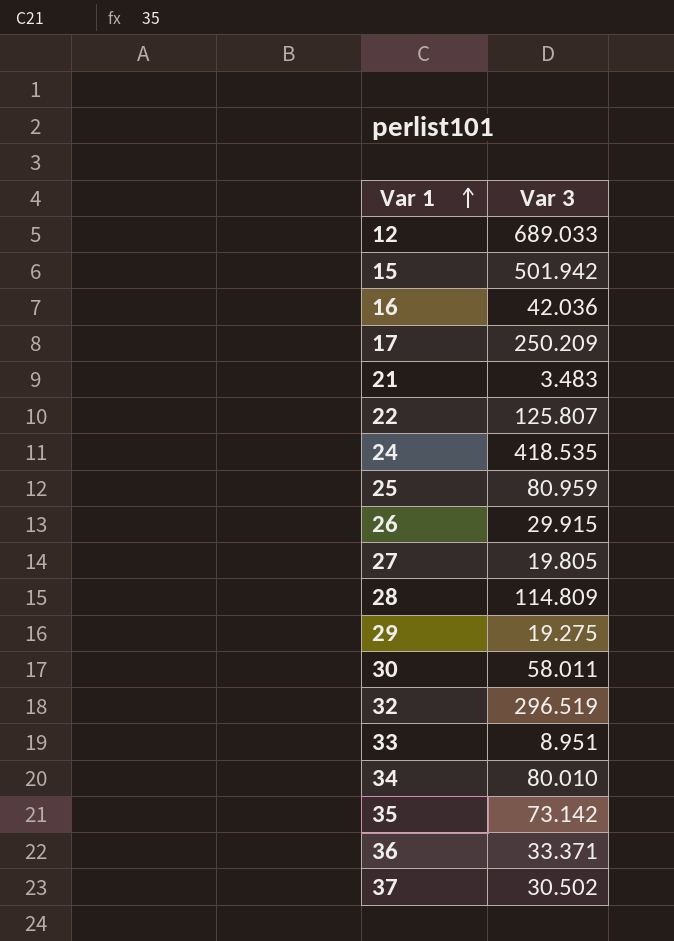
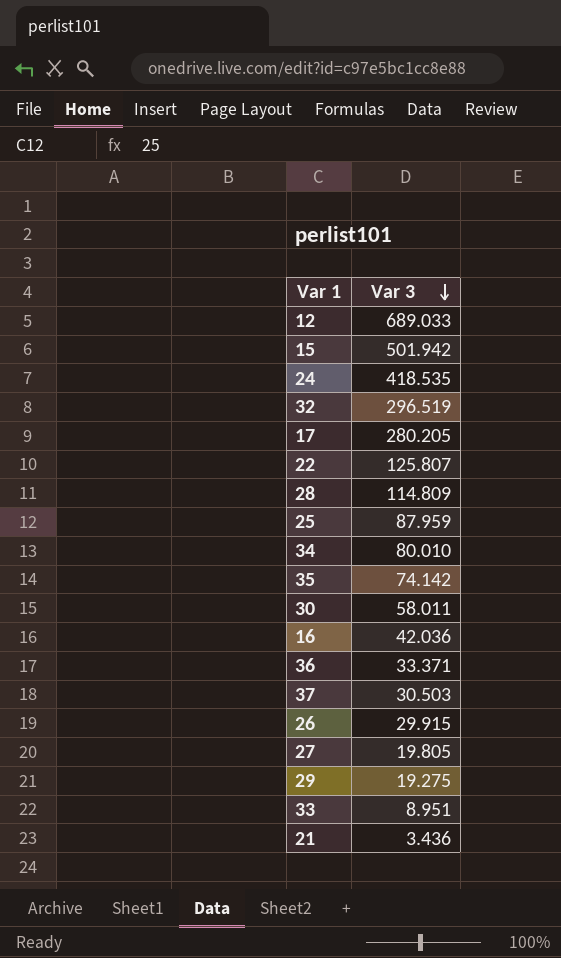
row order: Var 1 ascending -> Var 3 descending
17 | Var 3: 250.209 -> 280.205
25 | Var 3: 80.959 -> 87.959
35 | Var 3: 73.142 -> 74.142
37 | Var 3: 30.502 -> 30.503
21 | Var 3: 3.483 -> 3.436

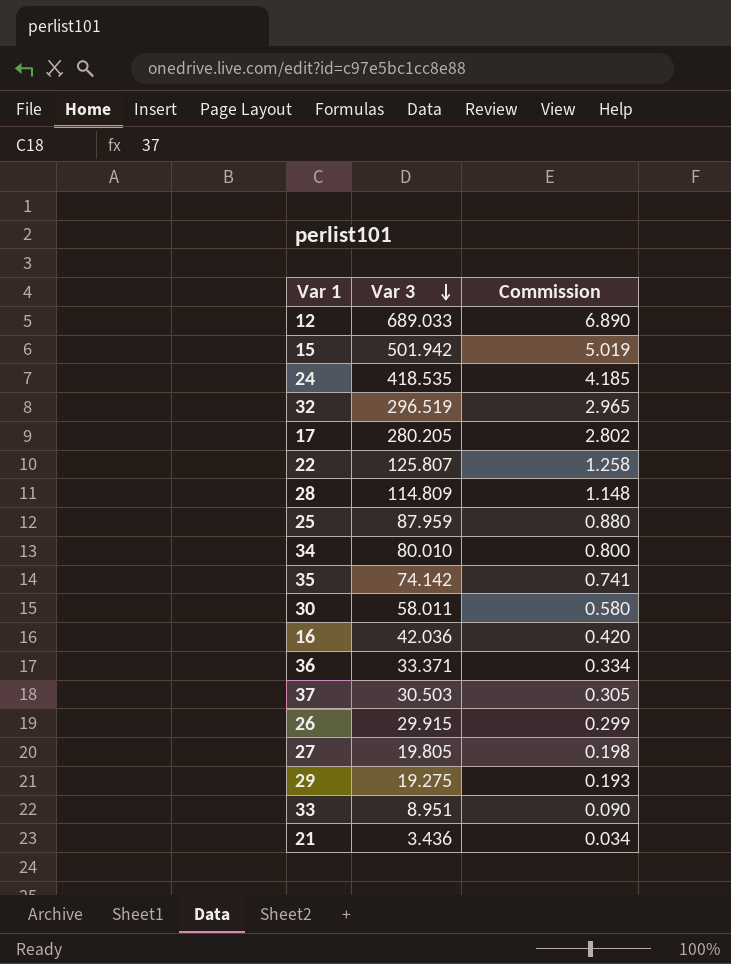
column Commission | formula: none -> [Var 3] * 0.01

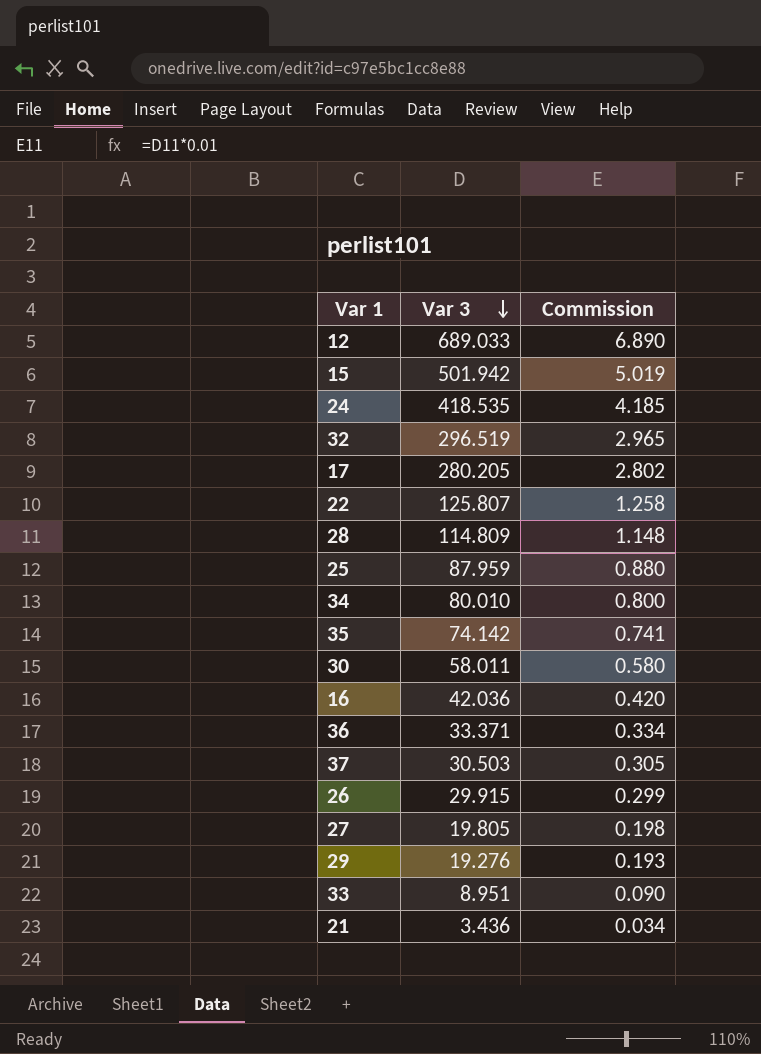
29 | Var 3: 19.275 -> 19.276

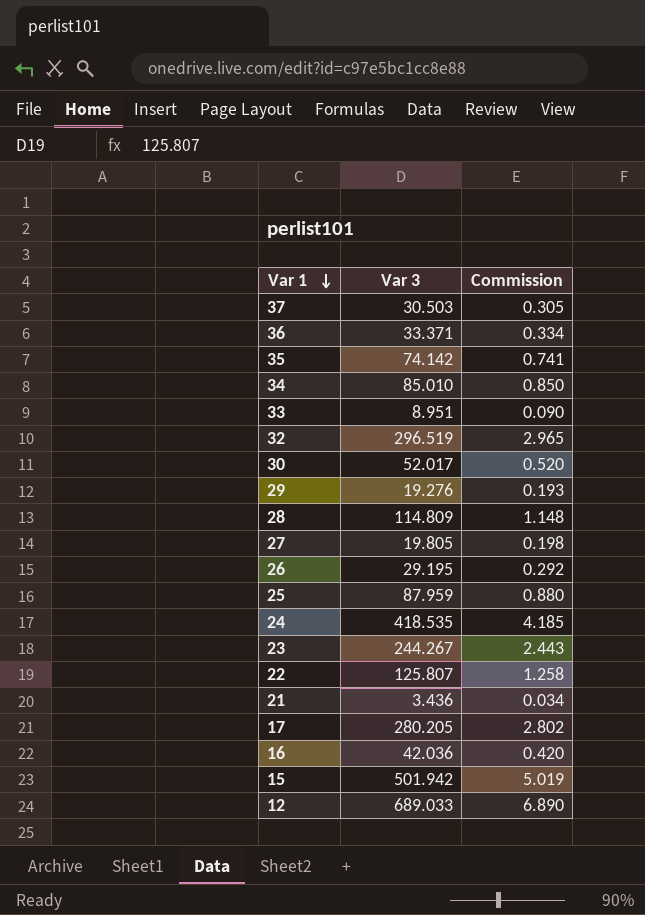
row order: Var 3 descending -> Var 1 descending
34 | Var 3: 80.010 -> 85.010
34 | Commission: 0.800 -> 0.850
30 | Var 3: 58.011 -> 52.017
30 | Commission: 0.580 -> 0.520
26 | Var 3: 29.915 -> 29.195
26 | Commission: 0.299 -> 0.292
row 23: none -> 244.267 | 2.443

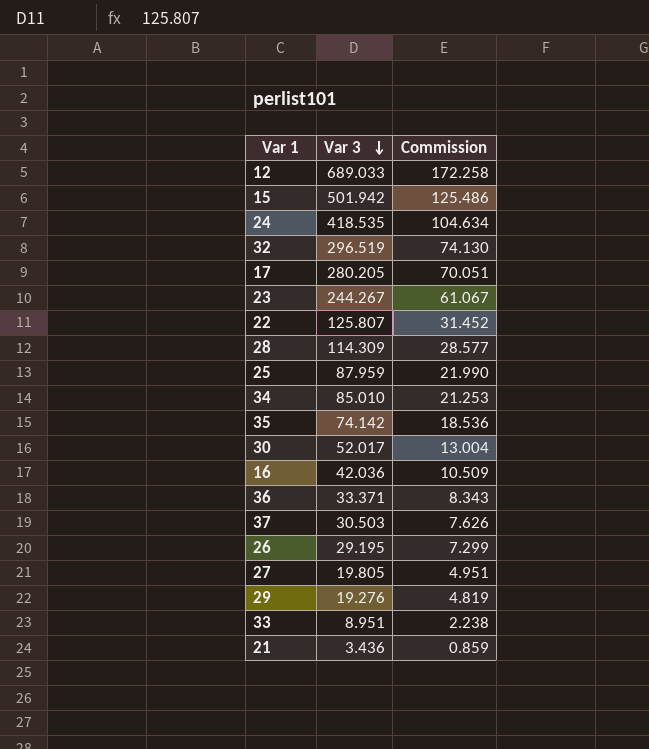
row order: Var 1 descending -> Var 3 descending
column Commission | formula: [Var 3] * 0.01 -> [Var 3] * 0.25
28 | Var 3: 114.809 -> 114.309

